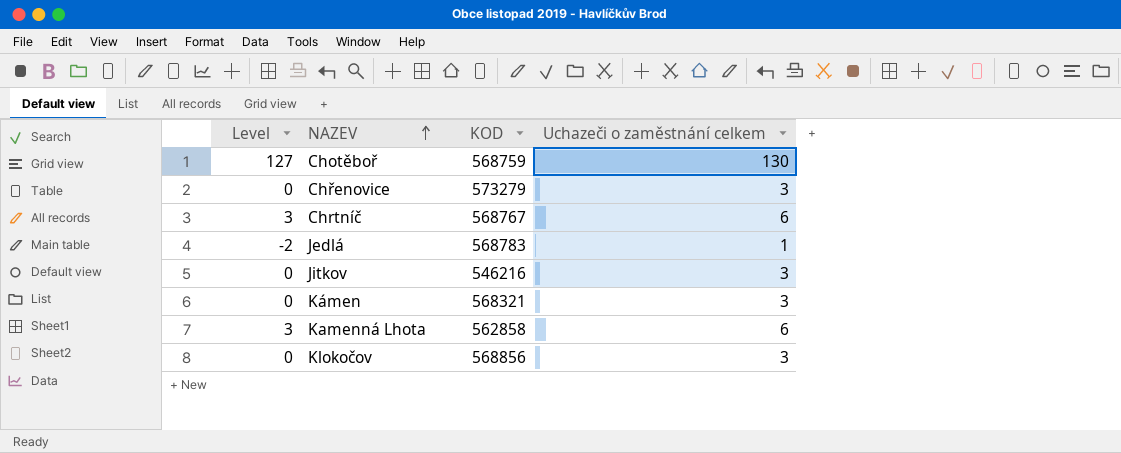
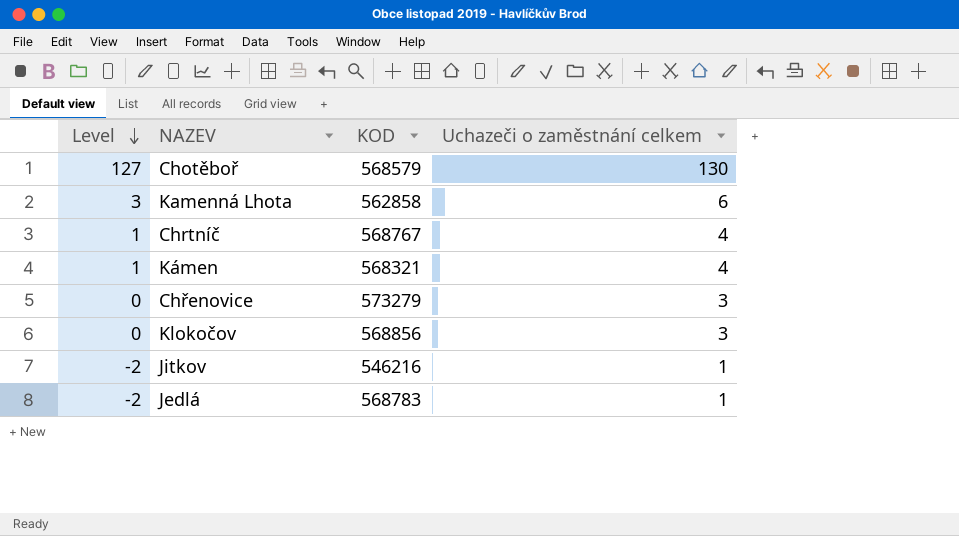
row order: NAZEV ascending -> Level descending
Chotěboř | KOD: 568759 -> 568579
Chrtníč | Level: 3 -> 1
Chrtníč | Uchazeči o zaměstnání celkem: 6 -> 4
Kámen | Level: 0 -> 1
Kámen | Uchazeči o zaměstnání celkem: 3 -> 4
Jitkov | Level: 0 -> -2
Jitkov | Uchazeči o zaměstnání celkem: 3 -> 1

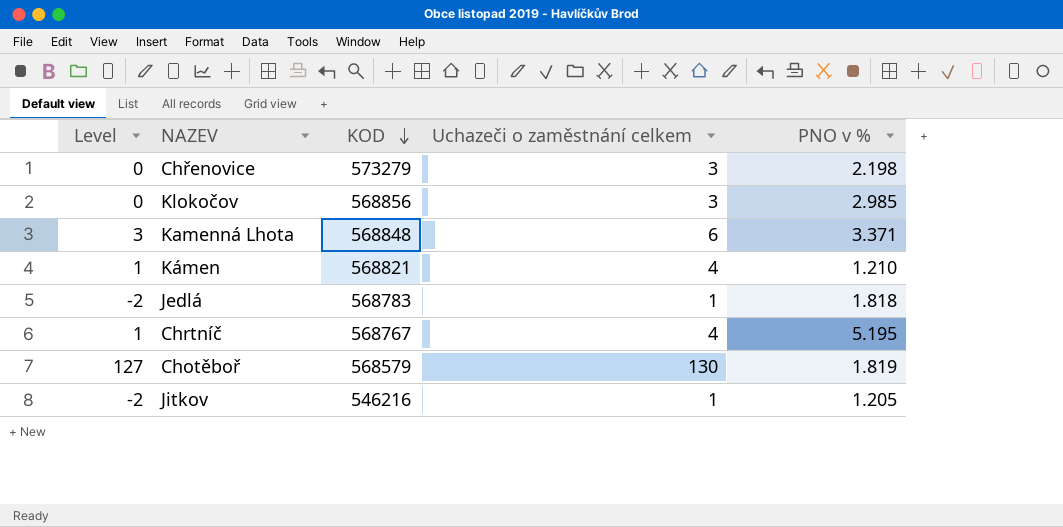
row order: Level descending -> KOD descending
column PNO v % | position: none -> 5
Kamenná Lhota | KOD: 562858 -> 568848
Kámen | KOD: 568321 -> 568821

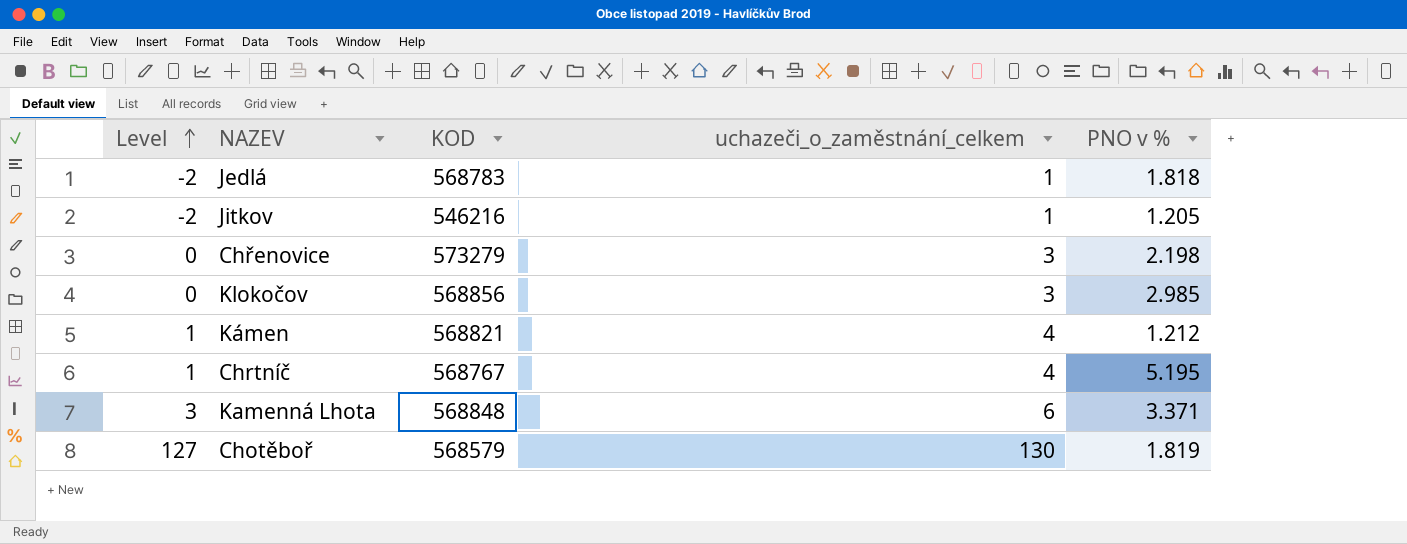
row order: KOD descending -> Level ascending
column name: Uchazeči o zaměstnání celkem -> uchazeči_o_zaměstnání_celkem
Kámen | PNO v %: 1.210 -> 1.212

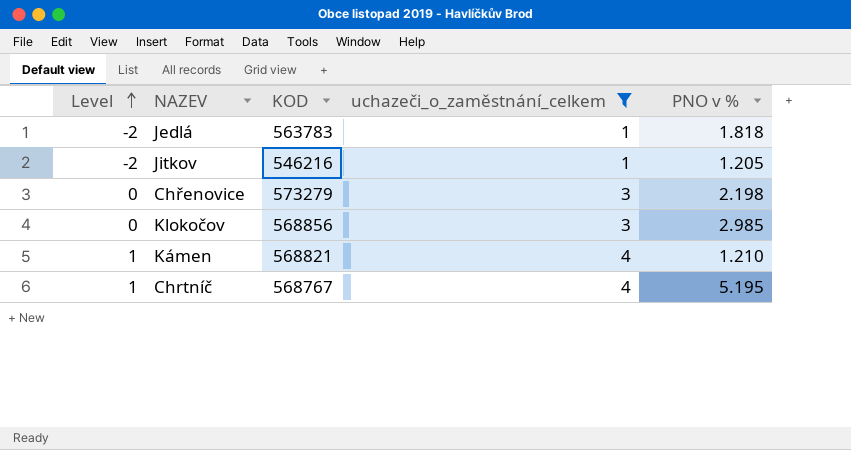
filter: none -> uchazeči_o_zaměstnání_celkem <= 4
Jedlá | KOD: 568783 -> 563783
Kámen | PNO v %: 1.212 -> 1.210

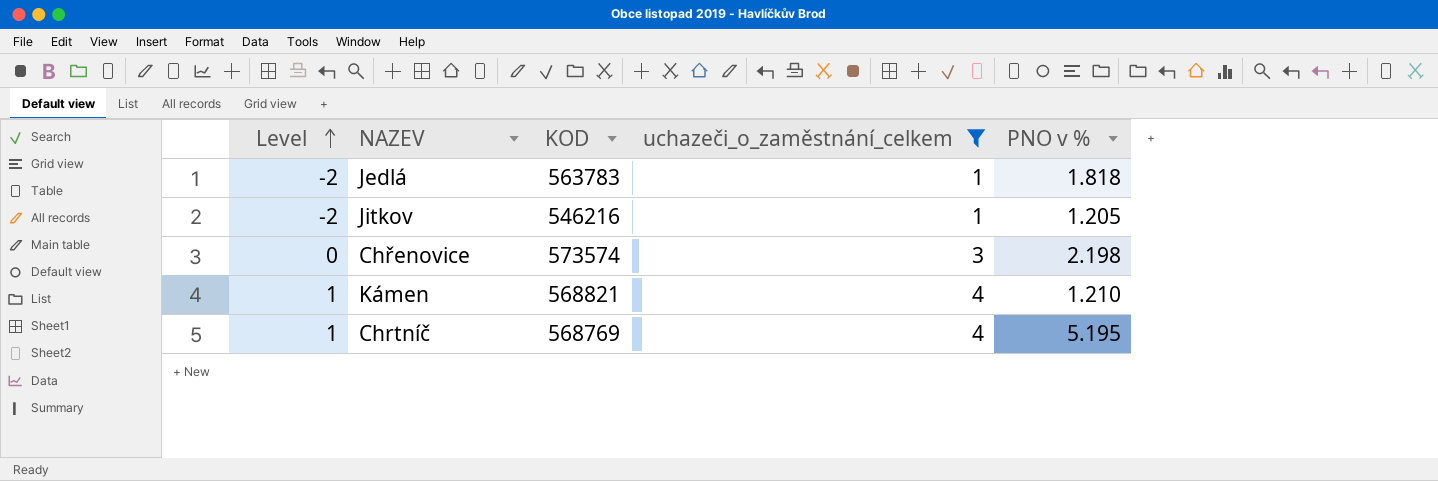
row Klokočov: 0 | 568856 | 3 | 2.985 -> none
Chřenovice | KOD: 573279 -> 573574
Chrtníč | KOD: 568767 -> 568769

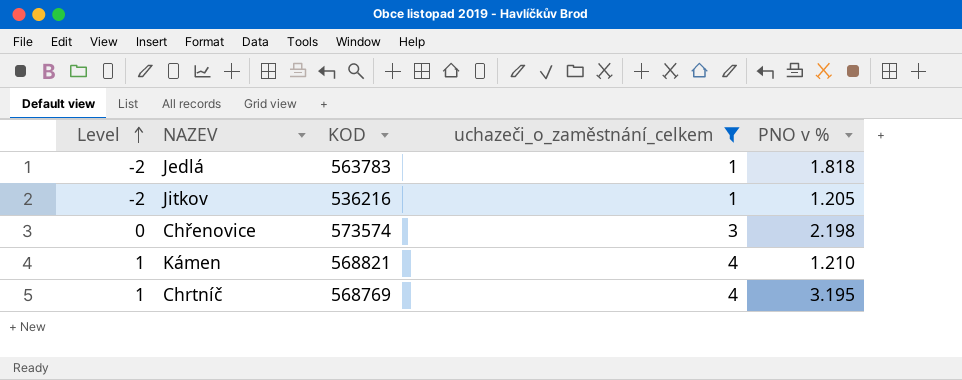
Jitkov | KOD: 546216 -> 536216
Chrtníč | PNO v %: 5.195 -> 3.195

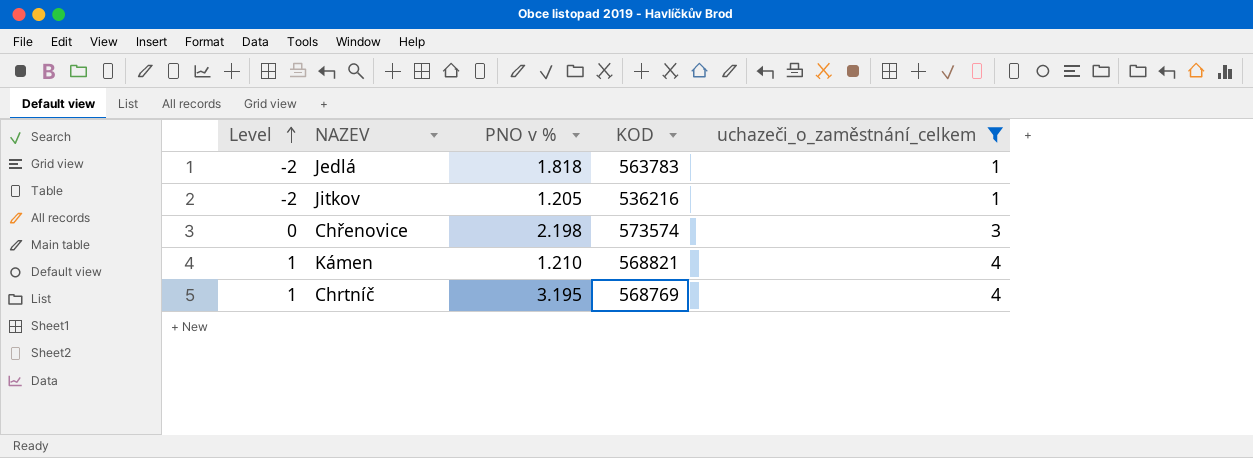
column PNO v % | position: 5 -> 3

